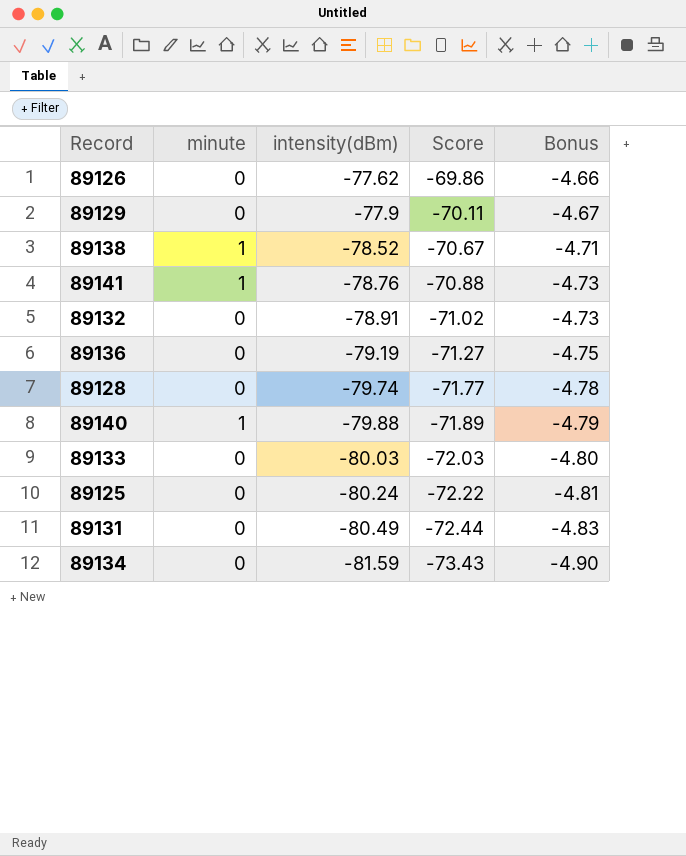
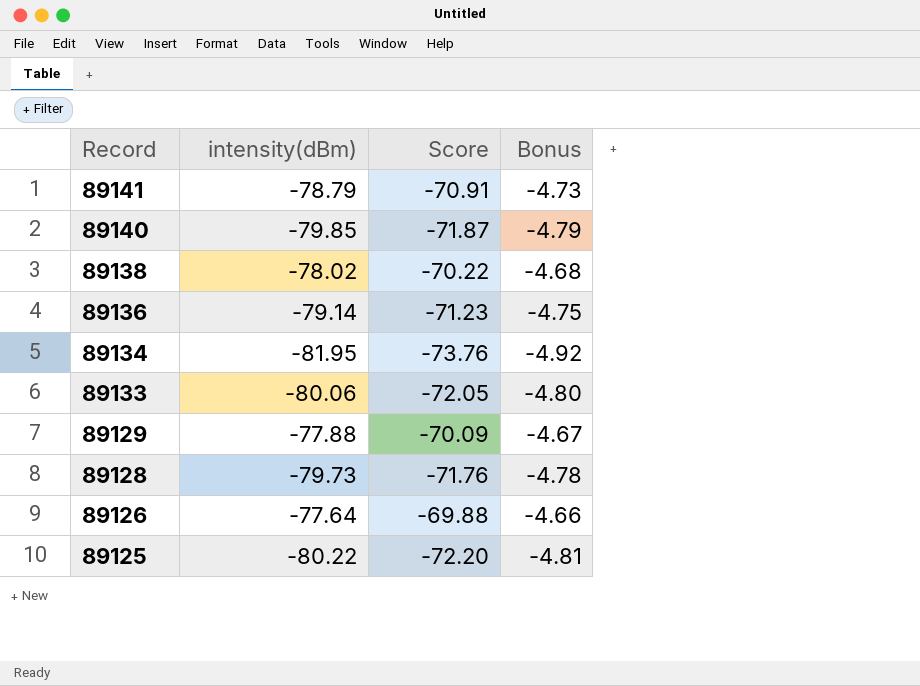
row order: intensity(dBm) descending -> Record descending
column minute | position: 2 -> none
row 89132: 0 | -78.91 | -71.02 | -4.73 -> none
row 89131: 0 | -80.49 | -72.44 | -4.83 -> none
89141 | intensity(dBm): -78.76 -> -78.79
89141 | Score: -70.88 -> -70.91
89140 | intensity(dBm): -79.88 -> -79.85
89140 | Score: -71.89 -> -71.87
89138 | intensity(dBm): -78.52 -> -78.02
89138 | Score: -70.67 -> -70.22
89138 | Bonus: -4.71 -> -4.68
89136 | intensity(dBm): -79.19 -> -79.14
89136 | Score: -71.27 -> -71.23
89134 | intensity(dBm): -81.59 -> -81.95
89134 | Score: -73.43 -> -73.76
89134 | Bonus: -4.90 -> -4.92
89133 | intensity(dBm): -80.03 -> -80.06
89133 | Score: -72.03 -> -72.05
89129 | intensity(dBm): -77.9 -> -77.88
89129 | Score: -70.11 -> -70.09
89128 | intensity(dBm): -79.74 -> -79.73
89128 | Score: -71.77 -> -71.76
89126 | intensity(dBm): -77.62 -> -77.64
89126 | Score: -69.86 -> -69.88
89125 | intensity(dBm): -80.24 -> -80.22
89125 | Score: -72.22 -> -72.20

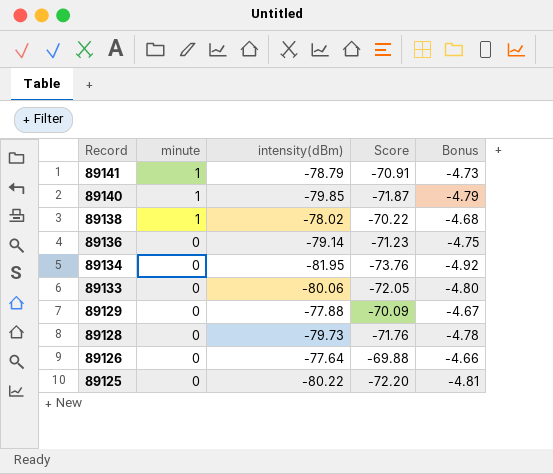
column minute | position: none -> 2

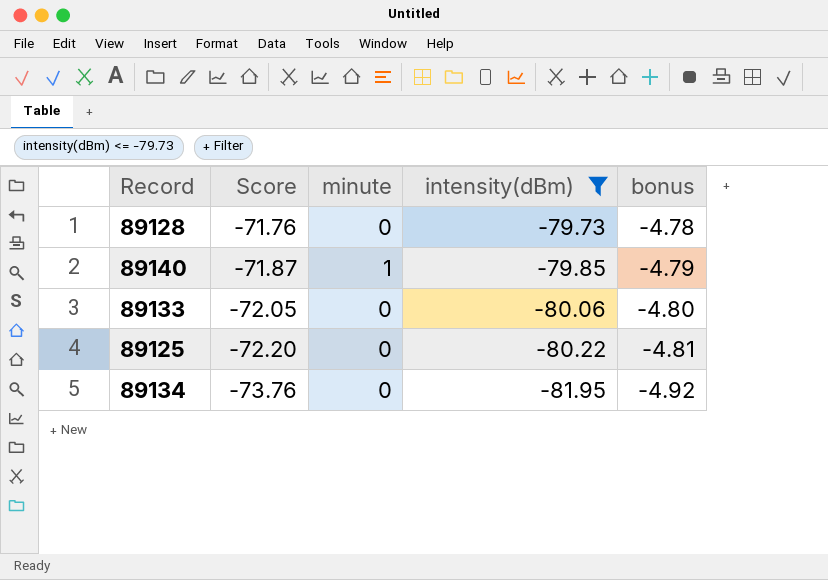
filter: none -> intensity(dBm) <= -79.73
row order: Record descending -> Score descending
column Score | position: 4 -> 2
column name: Bonus -> bonus

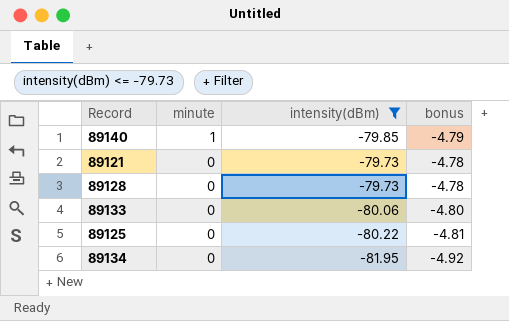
row order: Score descending -> minute descending
column Score | formula: [intensity(dBm)] * 0.9 -> none
row 89121: none -> 0 | -79.73 | -4.78

